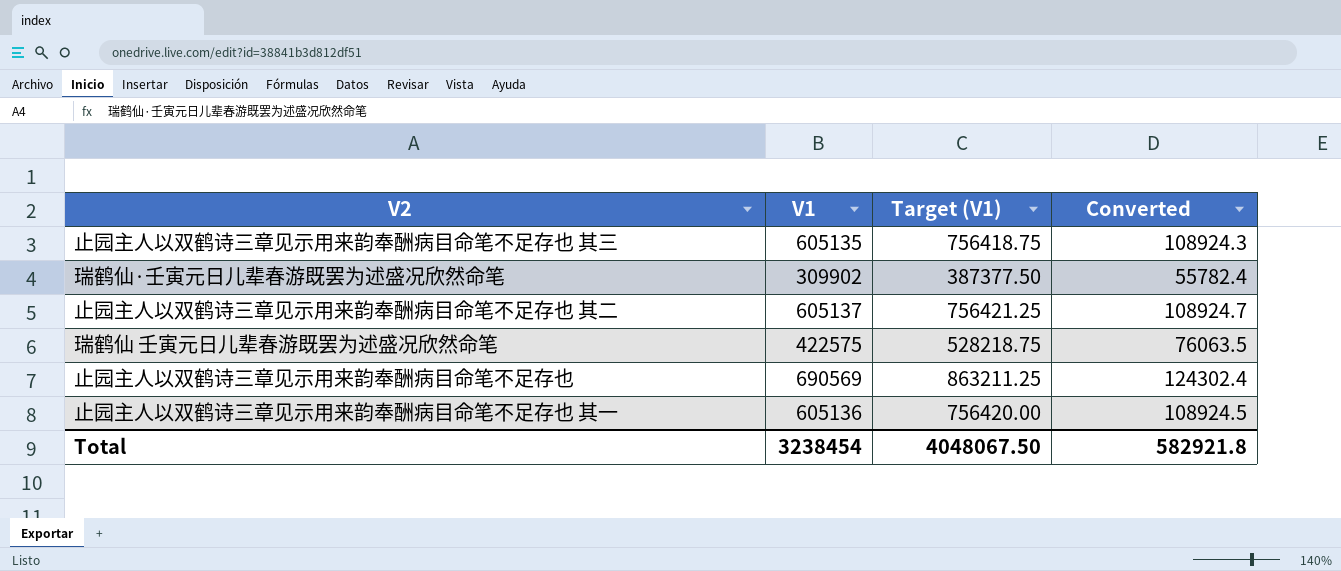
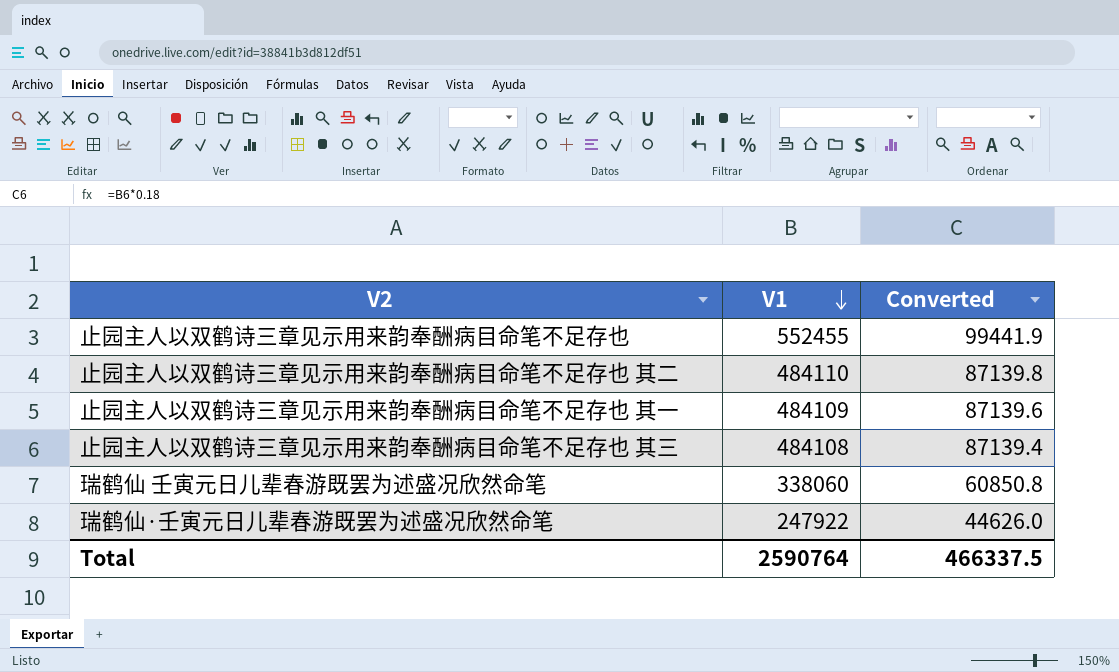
row order: none -> V1 descending
column Target (V1) | formula: [V1] * 1.25 -> none
止园主人以双鹤诗三章见示用来韵奉酬病目命笔不足存也 | V1: 690569 -> 552455
止园主人以双鹤诗三章见示用来韵奉酬病目命笔不足存也 | Converted: 124302.4 -> 99441.9
止园主人以双鹤诗三章见示用来韵奉酬病目命笔不足存也 其二 | V1: 605137 -> 484110
止园主人以双鹤诗三章见示用来韵奉酬病目命笔不足存也 其二 | Converted: 108924.7 -> 87139.8
止园主人以双鹤诗三章见示用来韵奉酬病目命笔不足存也 其一 | V1: 605136 -> 484109
止园主人以双鹤诗三章见示用来韵奉酬病目命笔不足存也 其一 | Converted: 108924.5 -> 87139.6
止园主人以双鹤诗三章见示用来韵奉酬病目命笔不足存也 其三 | V1: 605135 -> 484108
止园主人以双鹤诗三章见示用来韵奉酬病目命笔不足存也 其三 | Converted: 108924.3 -> 87139.4
瑞鹤仙 壬寅元日儿辈春游既罢为述盛况欣然命笔 | V1: 422575 -> 338060
瑞鹤仙 壬寅元日儿辈春游既罢为述盛况欣然命笔 | Converted: 76063.5 -> 60850.8
瑞鹤仙·壬寅元日儿辈春游既罢为述盛况欣然命笔 | V1: 309902 -> 247922
瑞鹤仙·壬寅元日儿辈春游既罢为述盛况欣然命笔 | Converted: 55782.4 -> 44626.0
Total | V1: 3238454 -> 2590764
Total | Converted: 582921.8 -> 466337.5

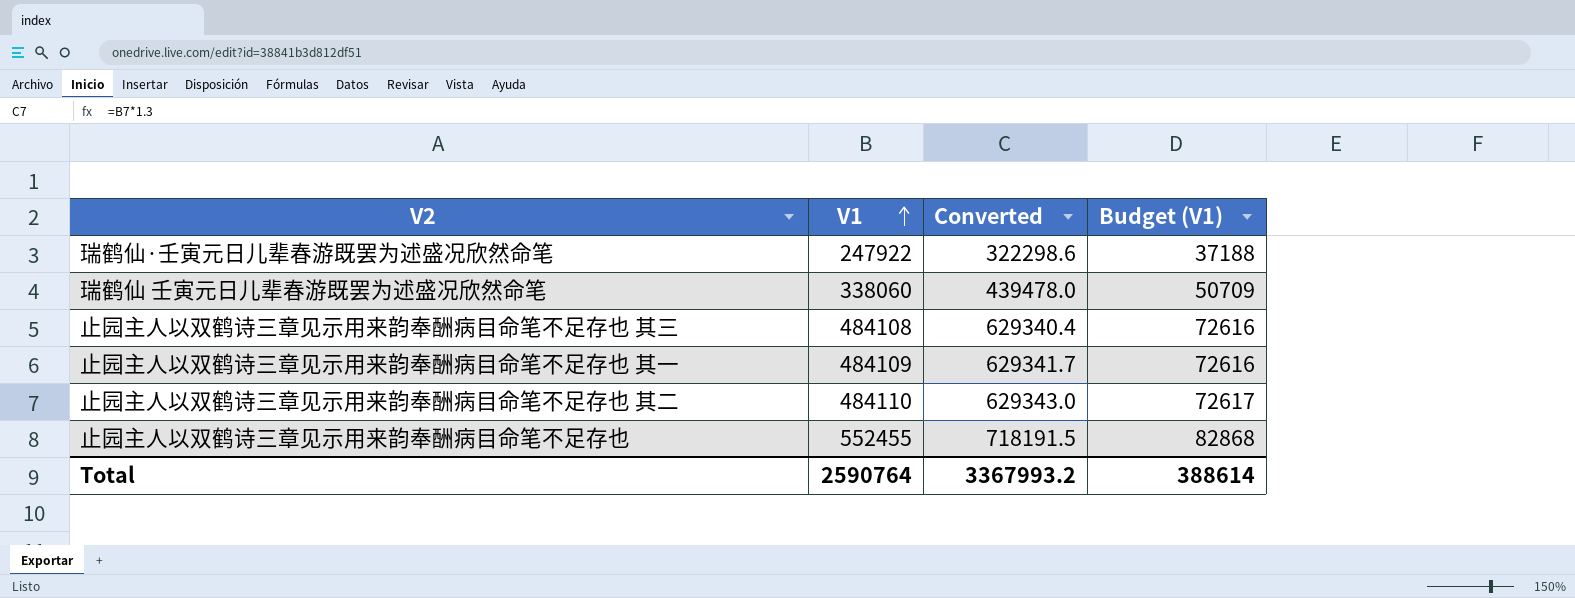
row order: V1 descending -> V1 ascending
column Converted | formula: [V1] * 0.18 -> [V1] * 1.3
column Budget (V1) | formula: none -> [V1] * 0.15
Total | Converted: 466337.5 -> 3367993.2

